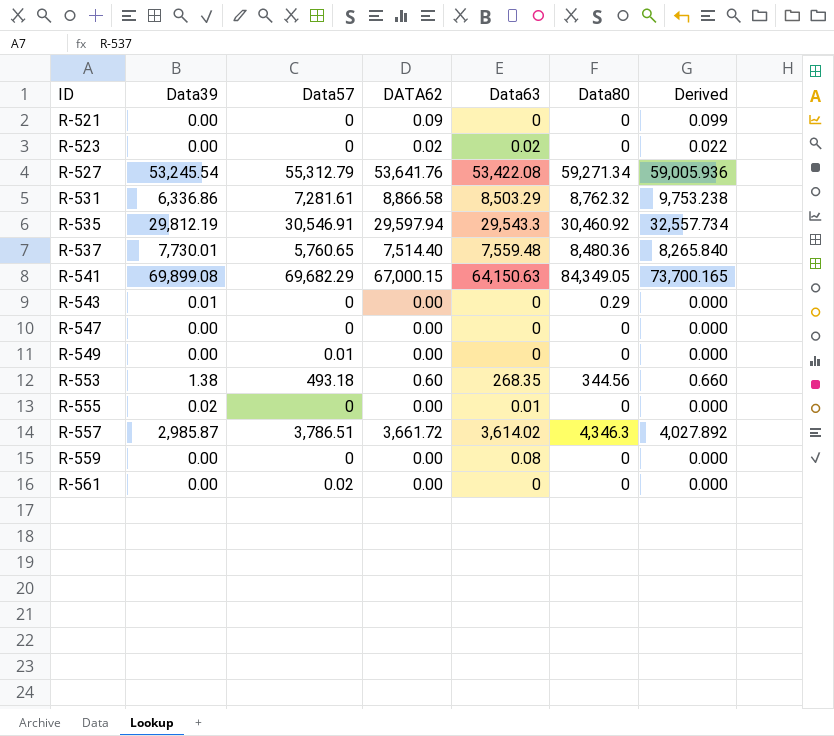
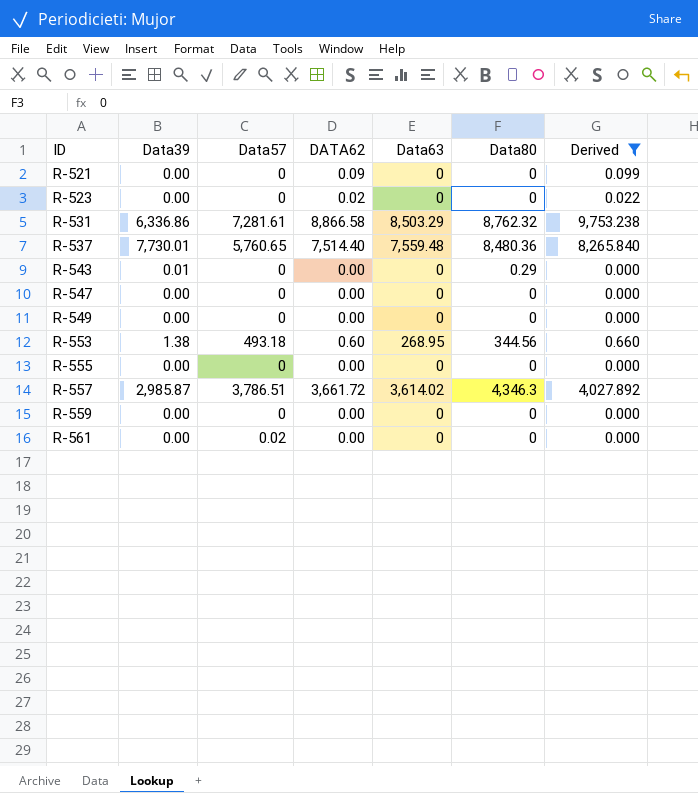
filter: none -> Derived <= 9,753.238
R-523 | Data63: 0.02 -> 0
R-549 | Data57: 0.01 -> 0
R-553 | Data63: 268.35 -> 268.95
R-555 | Data39: 0.02 -> 0.00
R-555 | Data63: 0.01 -> 0
R-559 | Data63: 0.08 -> 0

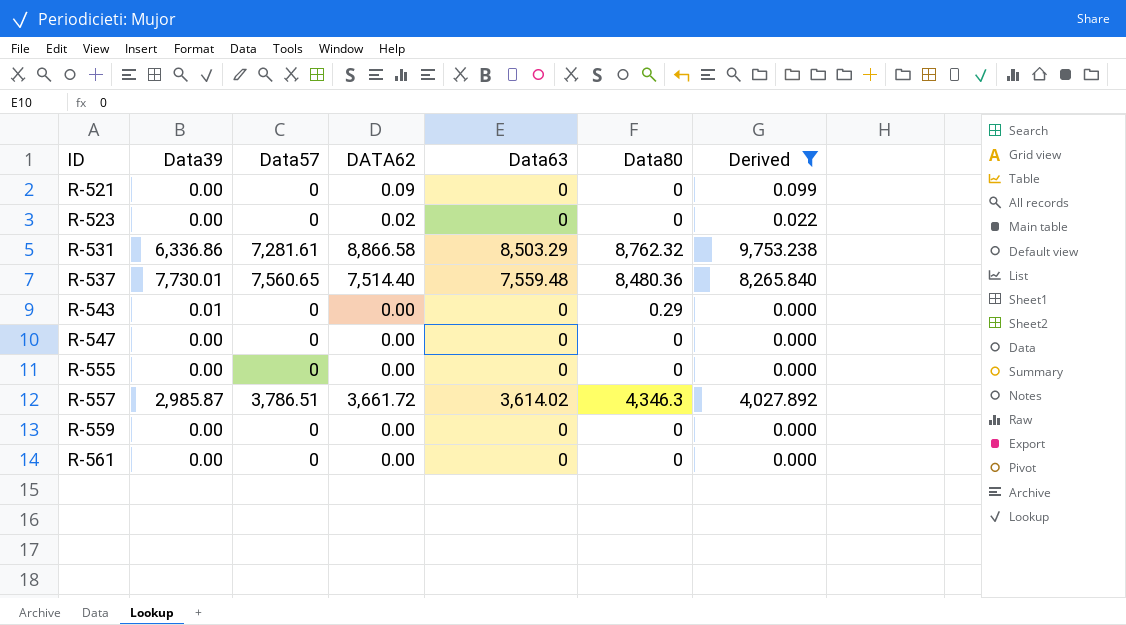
row R-549: 0.00 | 0 | 0.00 | 0 | 0 | 0.000 -> none
row R-553: 1.38 | 493.18 | 0.60 | 268.95 | 344.56 | 0.660 -> none
R-537 | Data57: 5,760.65 -> 7,560.65
R-561 | Data57: 0.02 -> 0

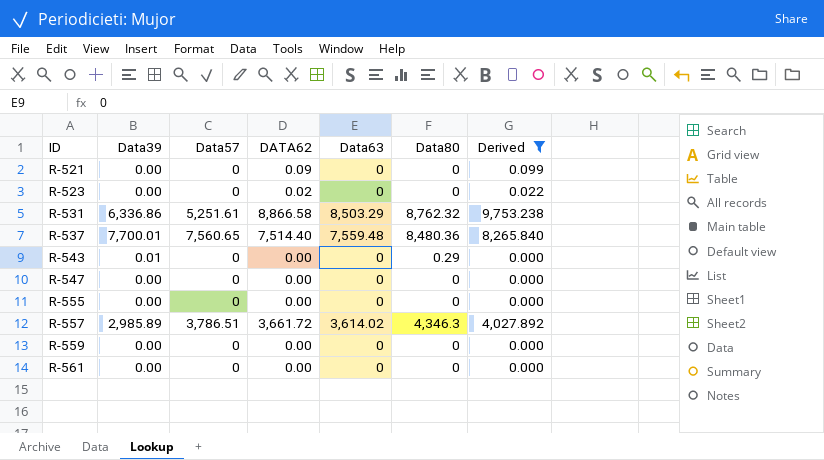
R-531 | Data57: 7,281.61 -> 5,251.61
R-537 | Data39: 7,730.01 -> 7,700.01
R-557 | Data39: 2,985.87 -> 2,985.89

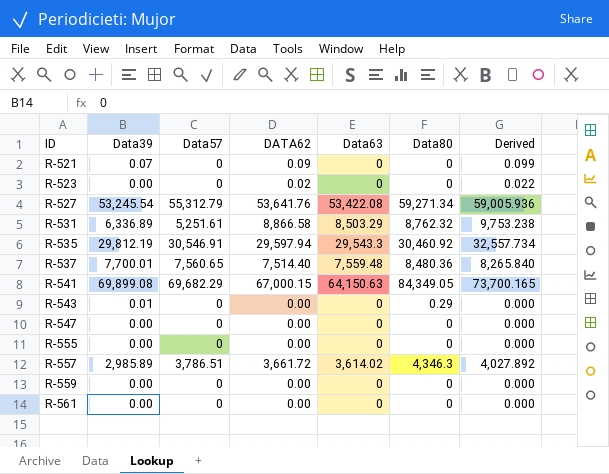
filter: Derived <= 9,753.238 -> none
R-521 | Data39: 0.00 -> 0.07
R-531 | Data39: 6,336.86 -> 6,336.89

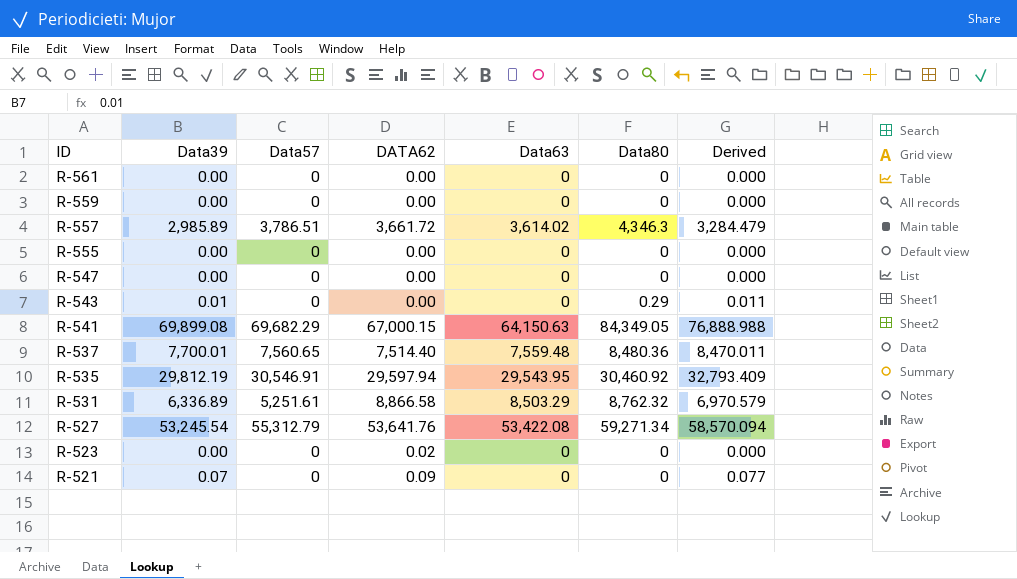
row order: ID ascending -> ID descending
column Derived | formula: [DATA62] * 1.1 -> [Data39] * 1.1
R-535 | Data63: 29,543.3 -> 29,543.95

